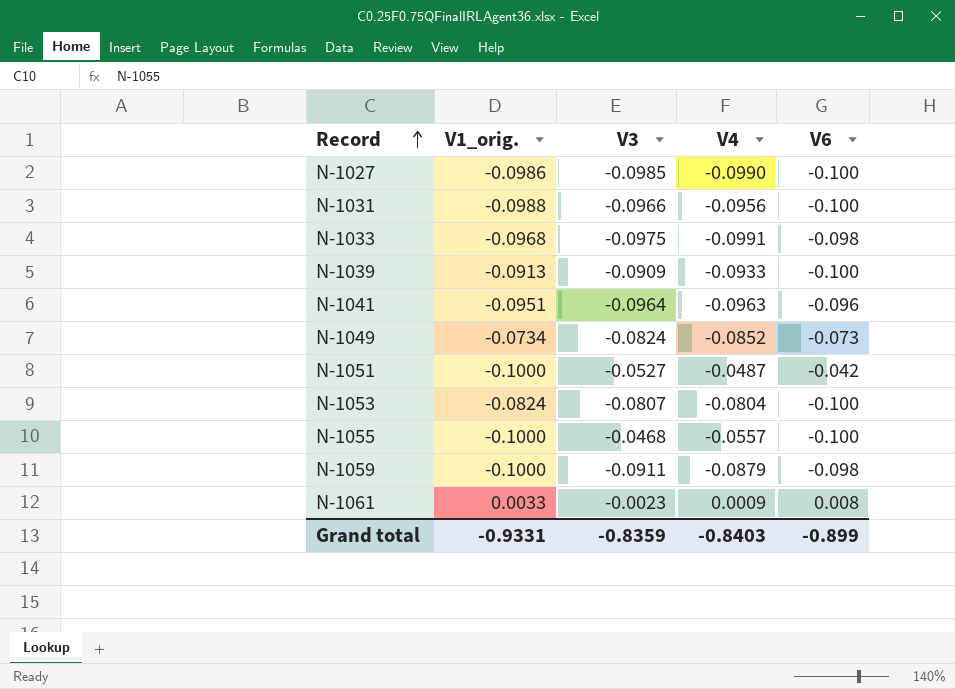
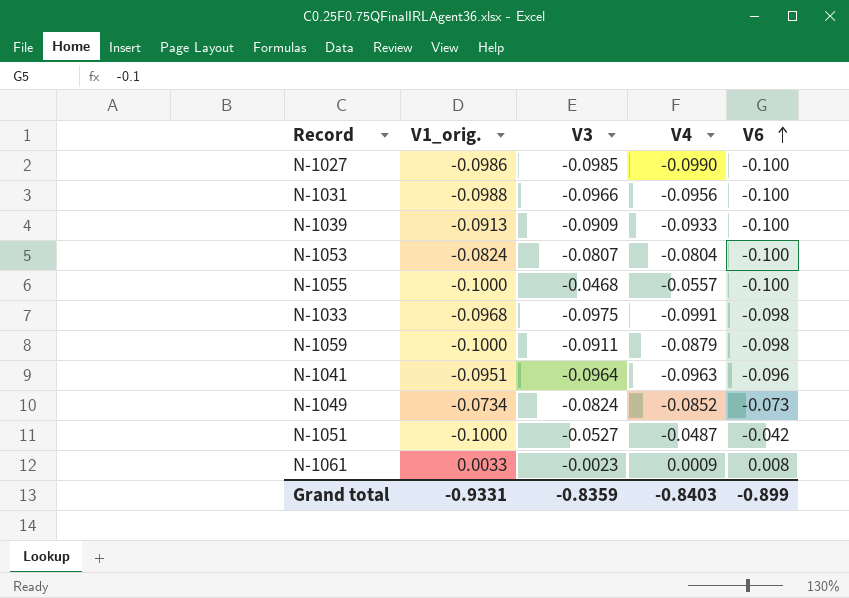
row order: Record ascending -> V6 ascending

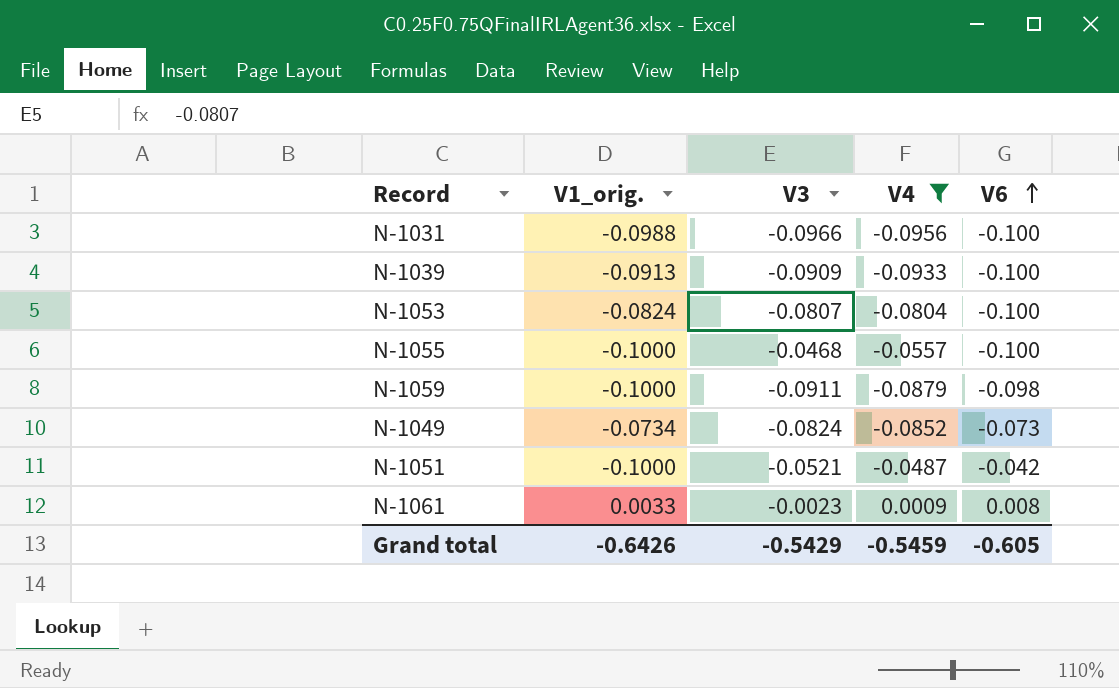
filter: none -> V4 >= -0.0956
N-1051 | V3: -0.0527 -> -0.0521
Grand total | V1_orig.: -0.9331 -> -0.6426
Grand total | V3: -0.8359 -> -0.5429
Grand total | V4: -0.8403 -> -0.5459
Grand total | V6: -0.899 -> -0.605

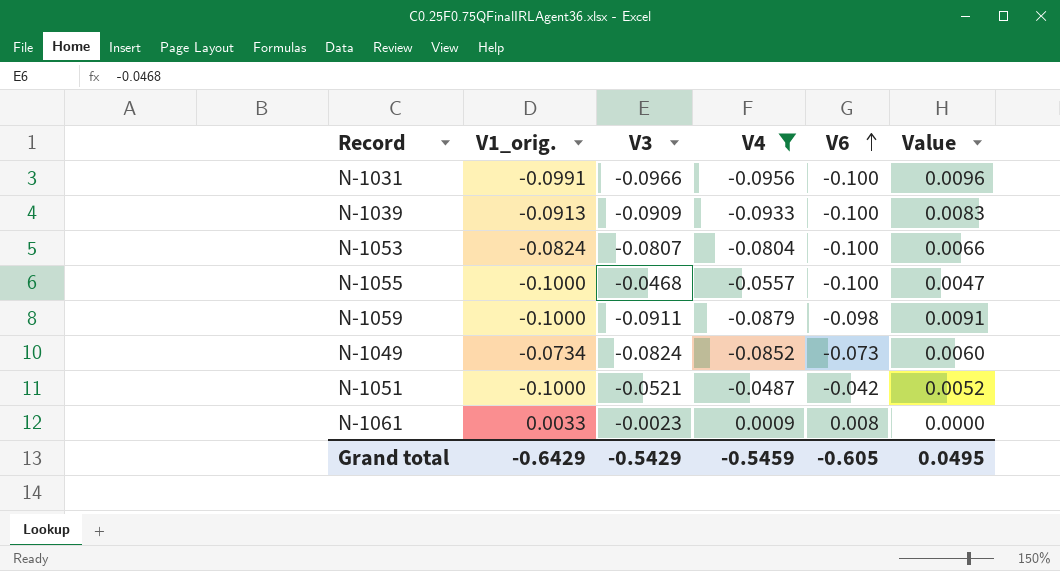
column Value | formula: none -> [V1_orig.] * [V3]
N-1031 | V1_orig.: -0.0988 -> -0.0991
Grand total | V1_orig.: -0.6426 -> -0.6429

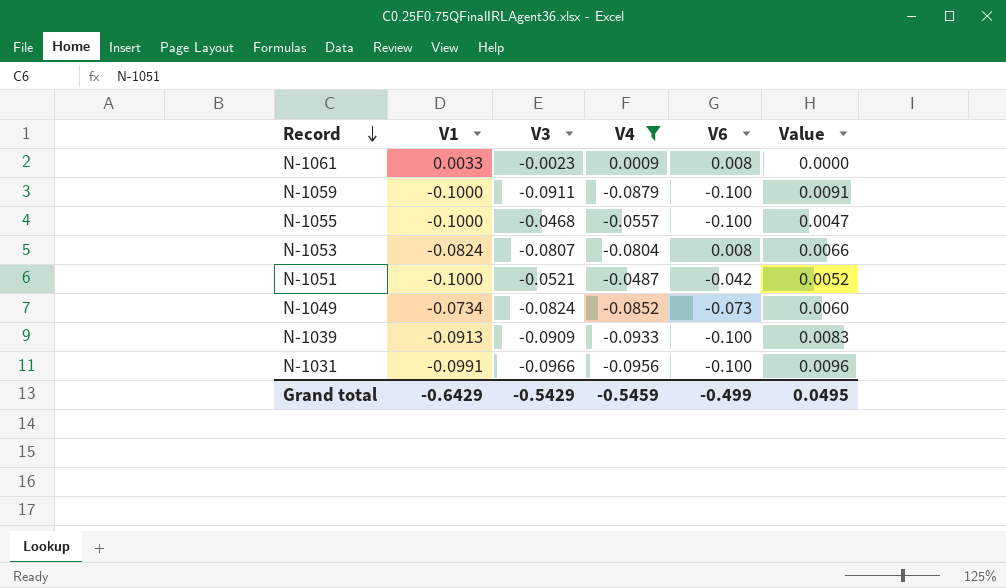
row order: V6 ascending -> Record descending
column name: V1_orig. -> V1
N-1059 | V6: -0.098 -> -0.100
N-1053 | V6: -0.100 -> 0.008
Grand total | V6: -0.605 -> -0.499

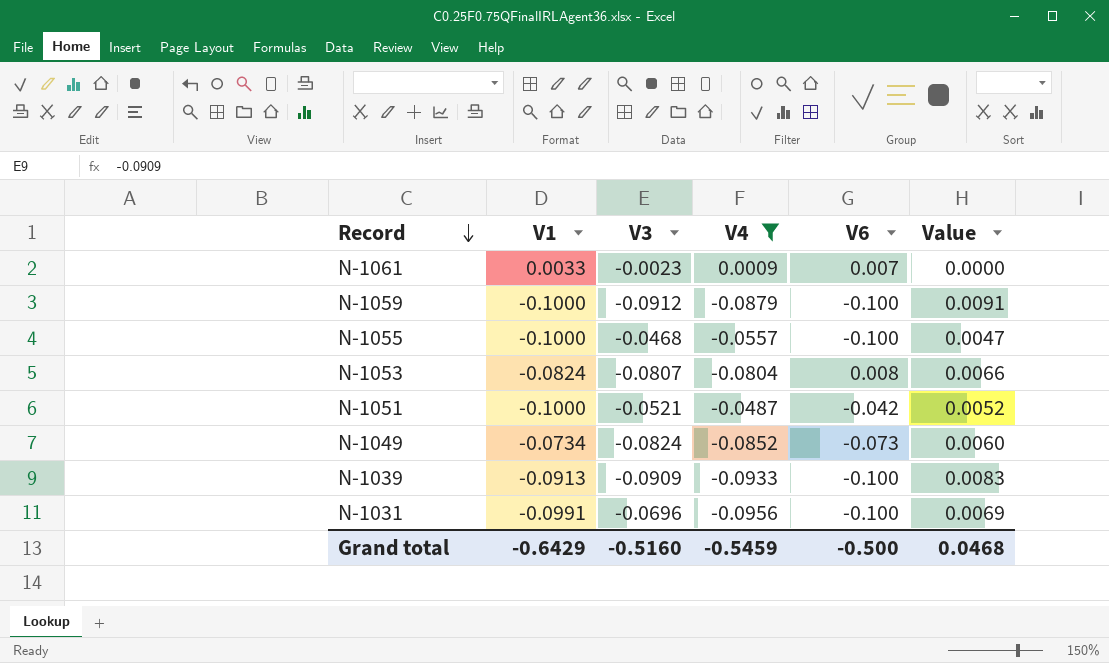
N-1061 | V6: 0.008 -> 0.007
N-1059 | V3: -0.0911 -> -0.0912
N-1031 | V3: -0.0966 -> -0.0696
N-1031 | Value: 0.0096 -> 0.0069
Grand total | V3: -0.5429 -> -0.5160
Grand total | V6: -0.499 -> -0.500
Grand total | Value: 0.0495 -> 0.0468

